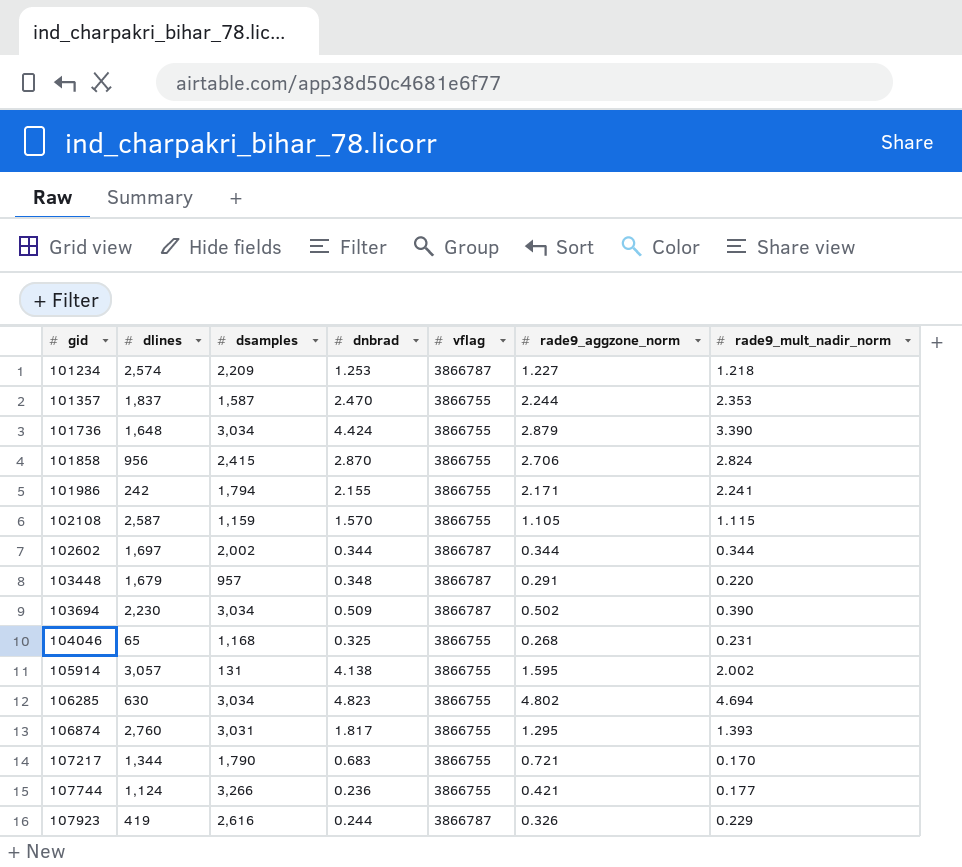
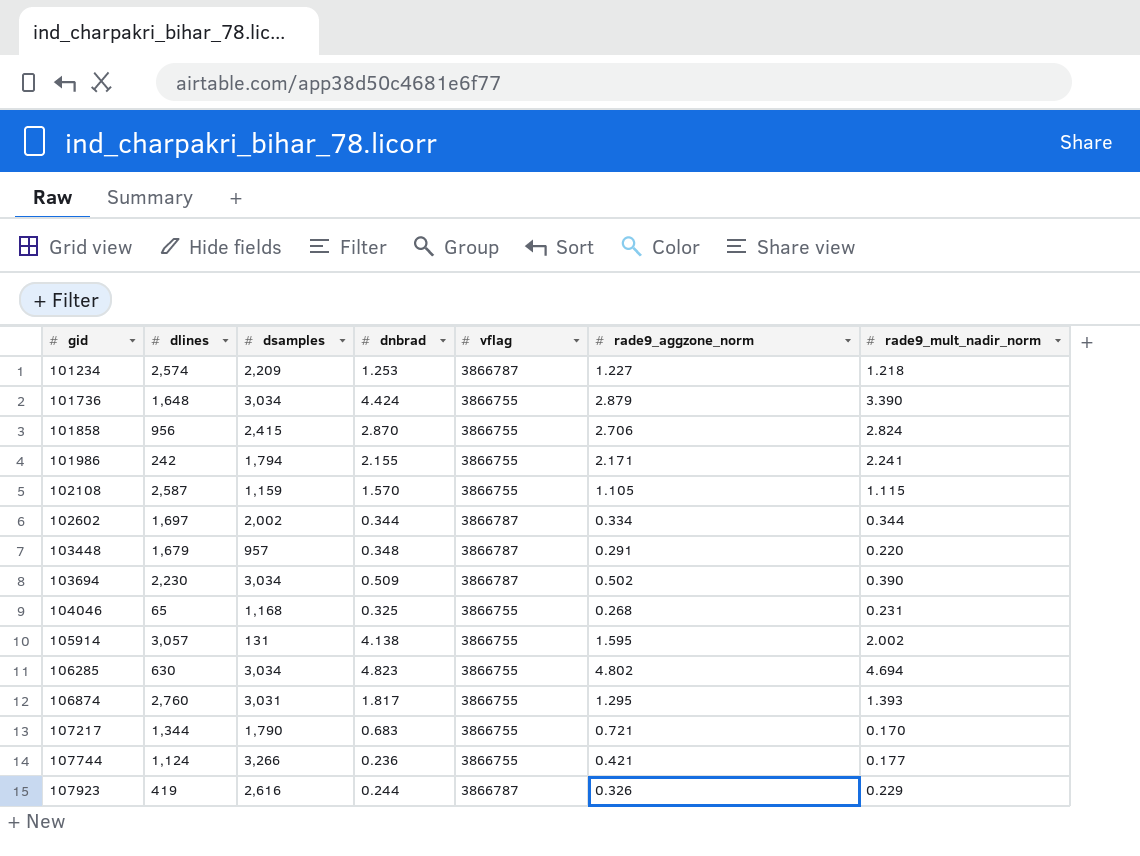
row 101357: 1,837 | 1,587 | 2.470 | 3866755 | 2.244 | 2.353 -> none
102602 | rade9_aggzone_norm: 0.344 -> 0.334

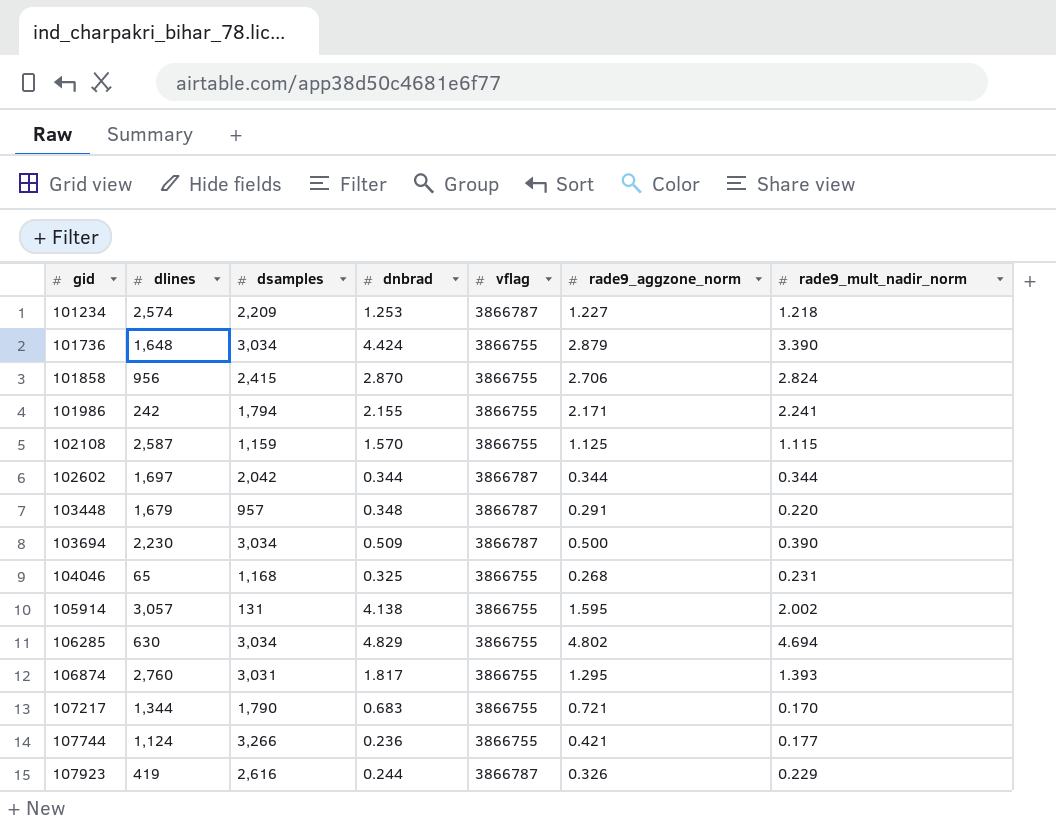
102108 | rade9_aggzone_norm: 1.105 -> 1.125
102602 | dsamples: 2,002 -> 2,042
102602 | rade9_aggzone_norm: 0.334 -> 0.344
103694 | rade9_aggzone_norm: 0.502 -> 0.500
106285 | dnbrad: 4.823 -> 4.829

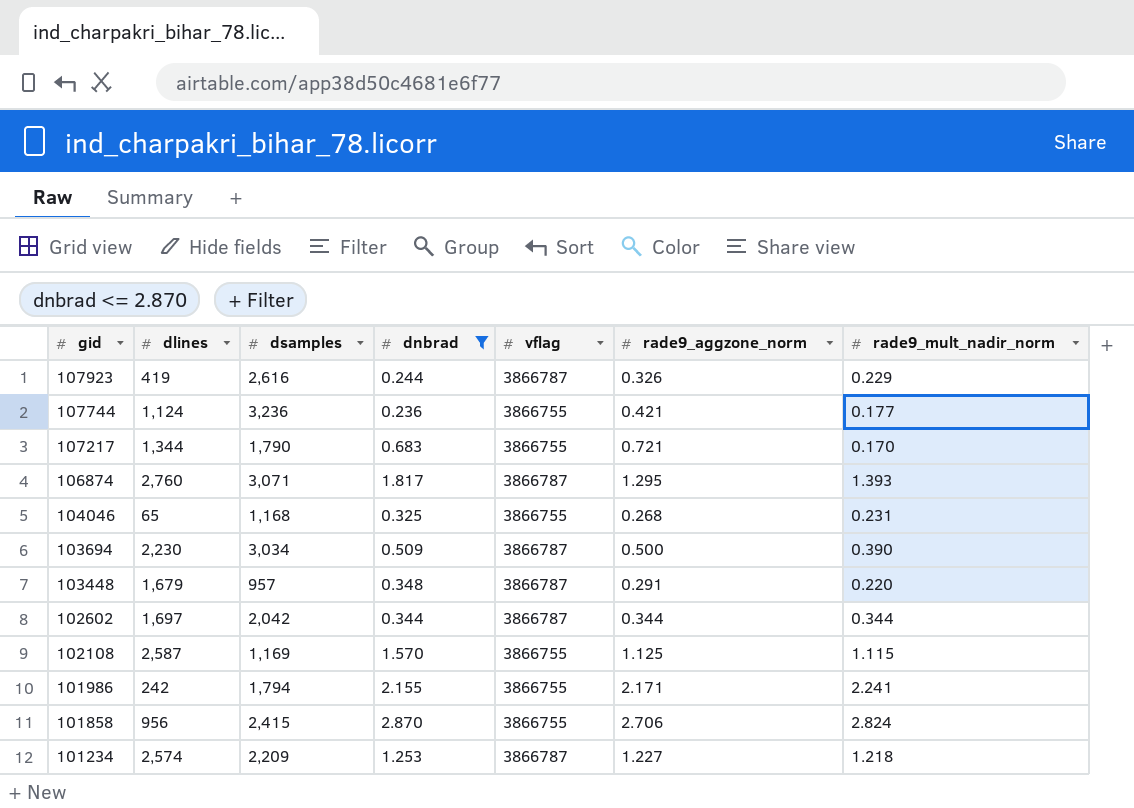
filter: none -> dnbrad <= 2.870
row order: gid ascending -> gid descending
107744 | dsamples: 3,266 -> 3,236
106874 | dsamples: 3,031 -> 3,071
106874 | vflag: 3866755 -> 3866787
102108 | dsamples: 1,159 -> 1,169

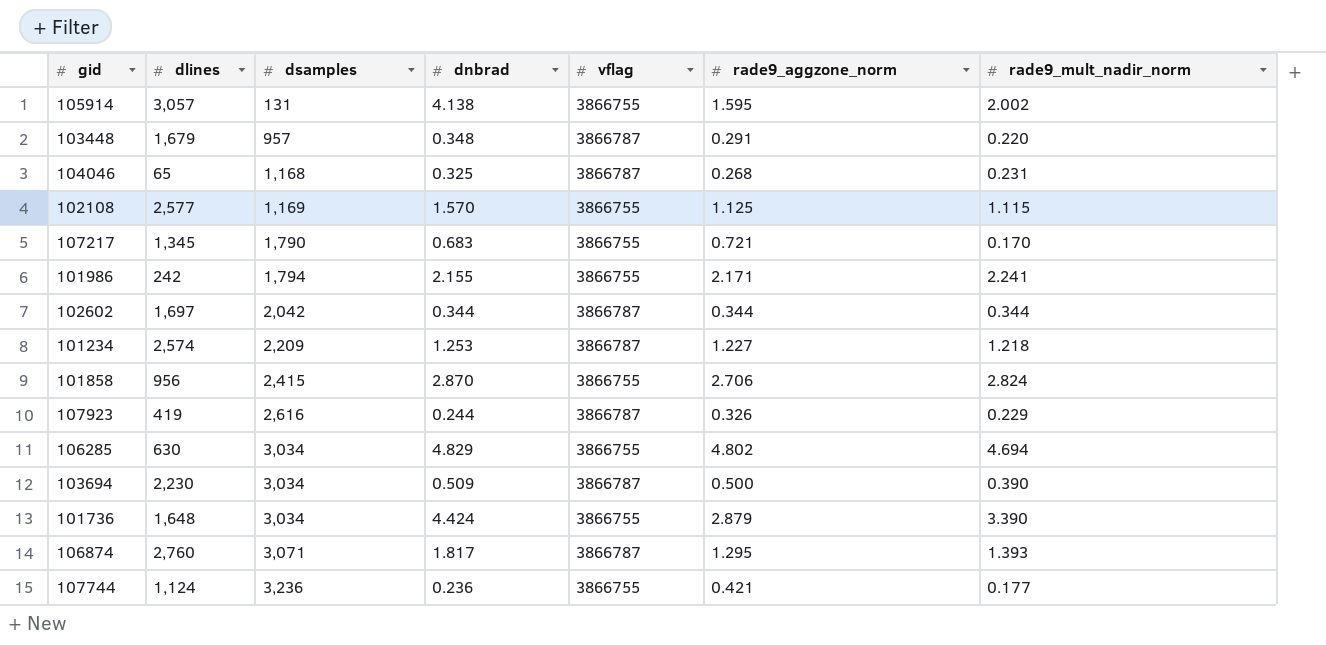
filter: dnbrad <= 2.870 -> none
row order: gid descending -> dsamples ascending
104046 | vflag: 3866755 -> 3866787
102108 | dlines: 2,587 -> 2,577
107217 | dlines: 1,344 -> 1,345

